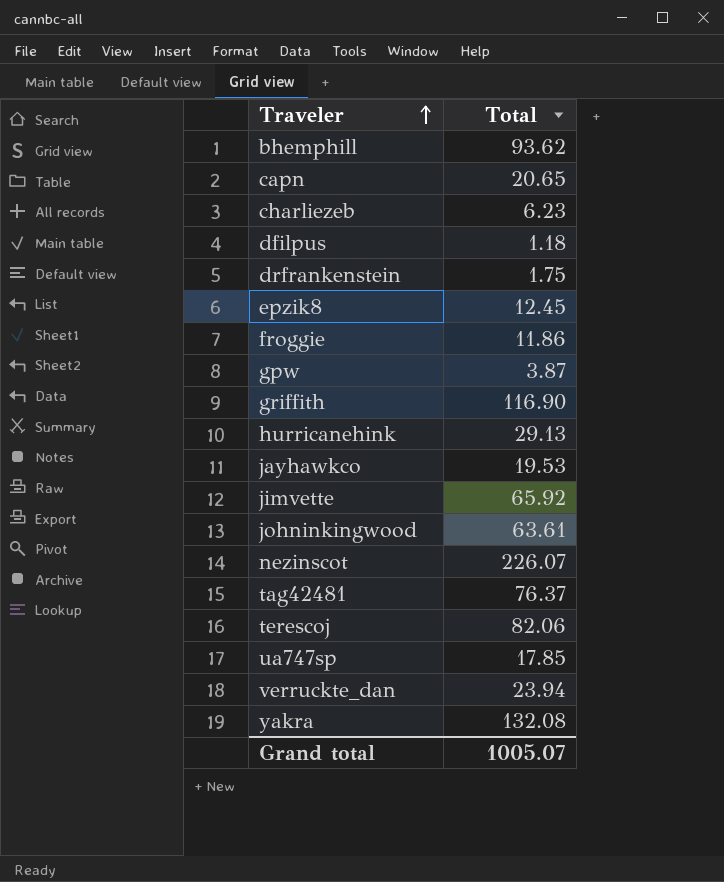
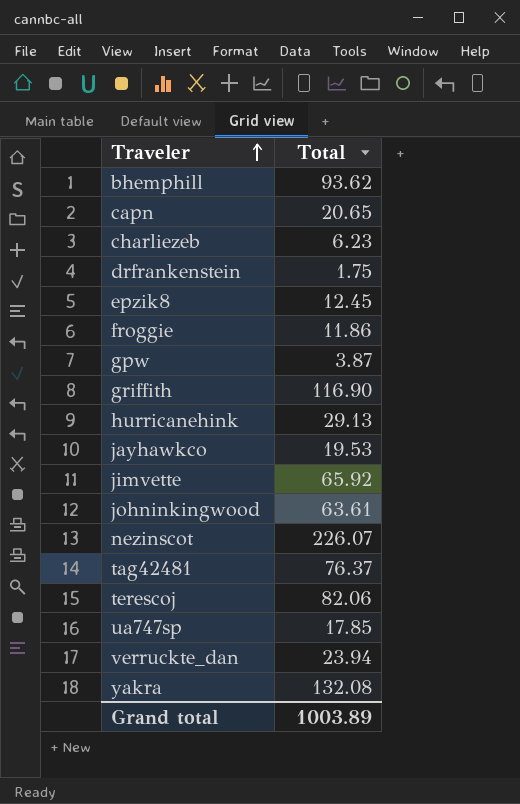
row dfilpus: 1.18 -> none
Grand total | Total: 1005.07 -> 1003.89

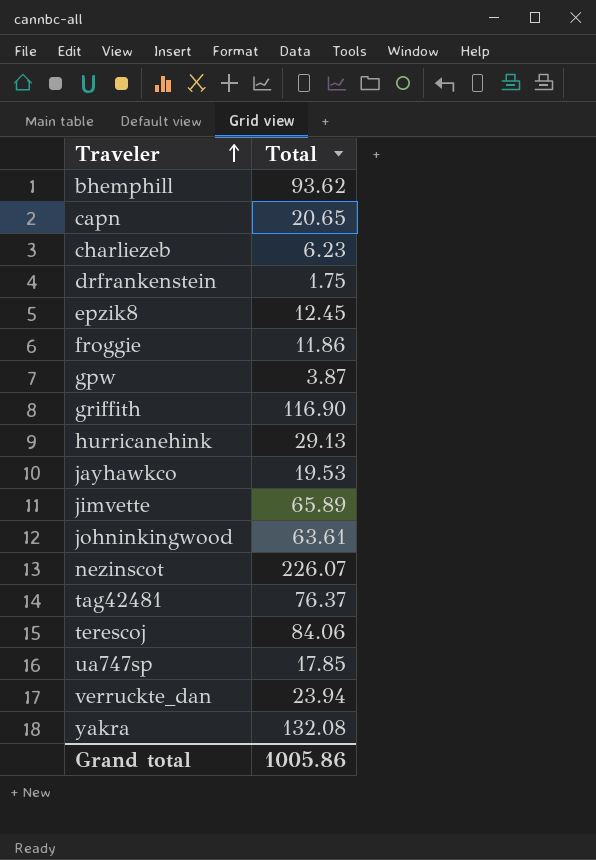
jimvette | Total: 65.92 -> 65.89
terescoj | Total: 82.06 -> 84.06
Grand total | Total: 1003.89 -> 1005.86

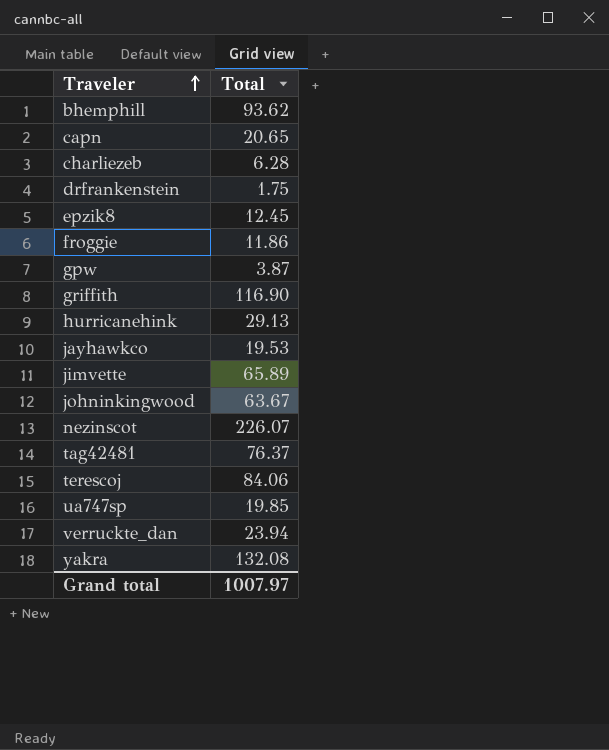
charliezeb | Total: 6.23 -> 6.28
johninkingwood | Total: 63.61 -> 63.67
ua747sp | Total: 17.85 -> 19.85
Grand total | Total: 1005.86 -> 1007.97

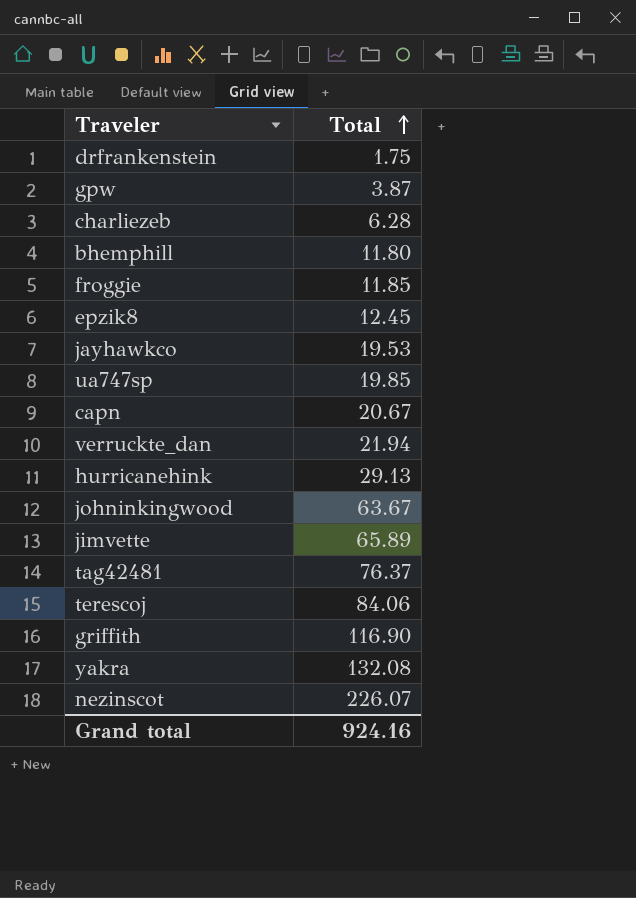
row order: Traveler ascending -> Total ascending
bhemphill | Total: 93.62 -> 11.80
froggie | Total: 11.86 -> 11.85
capn | Total: 20.65 -> 20.67
verruckte_dan | Total: 23.94 -> 21.94
Grand total | Total: 1007.97 -> 924.16

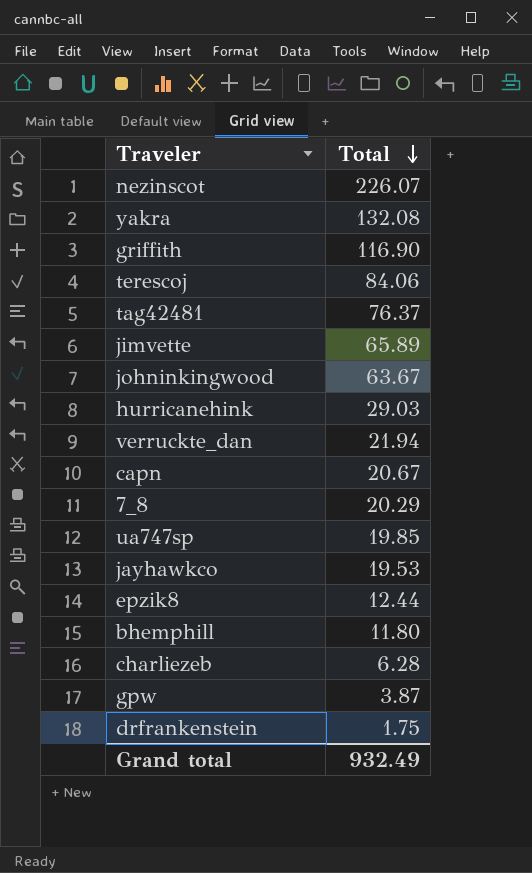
row order: Total ascending -> Total descending
row froggie: 11.85 -> none
hurricanehink | Total: 29.13 -> 29.03
row 7_8: none -> 20.29
epzik8 | Total: 12.45 -> 12.44
Grand total | Total: 924.16 -> 932.49

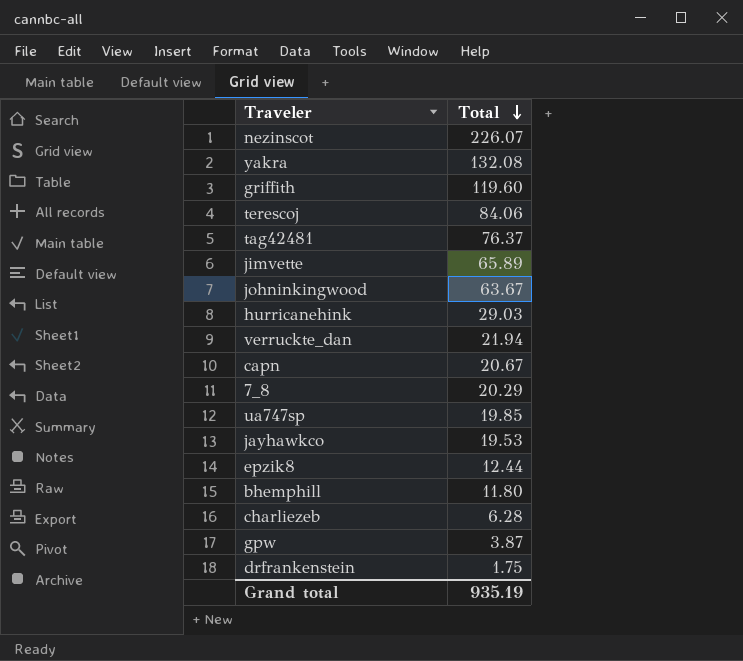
griffith | Total: 116.90 -> 119.60
Grand total | Total: 932.49 -> 935.19

